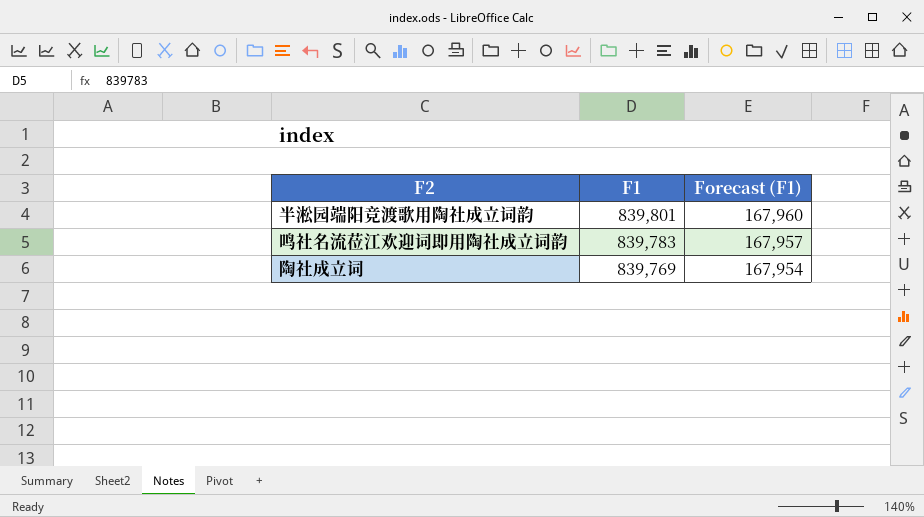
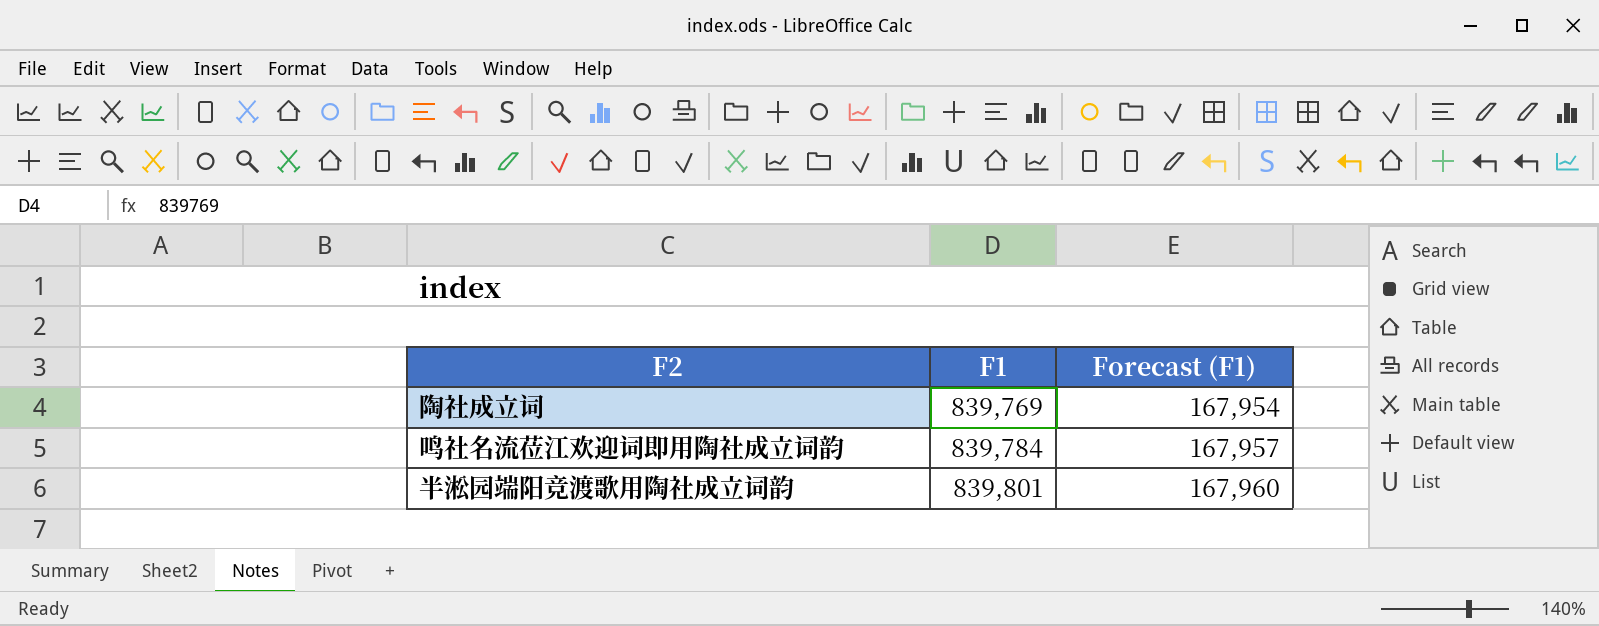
row order: F1 descending -> F1 ascending
鸣社名流莅江欢迎词即用陶社成立词韵 | F1: 839,783 -> 839,784

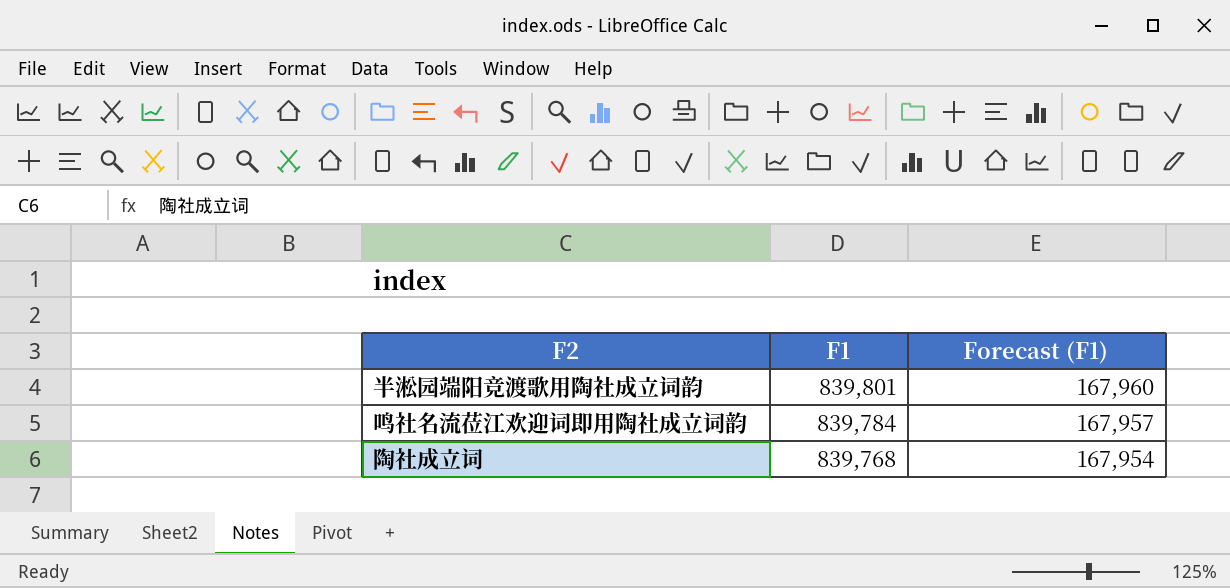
row order: F1 ascending -> F1 descending
陶社成立词 | F1: 839,769 -> 839,768

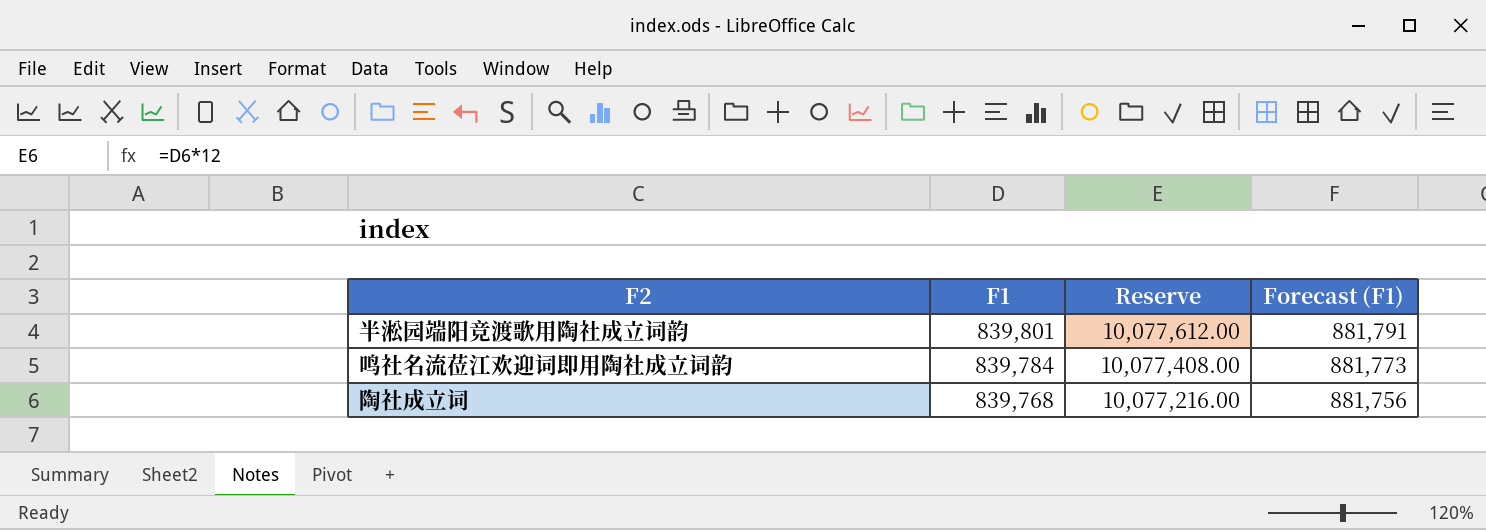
column Reserve | formula: none -> [F1] * 12
column Forecast (F1) | formula: [F1] * 0.2 -> [F1] * 1.05

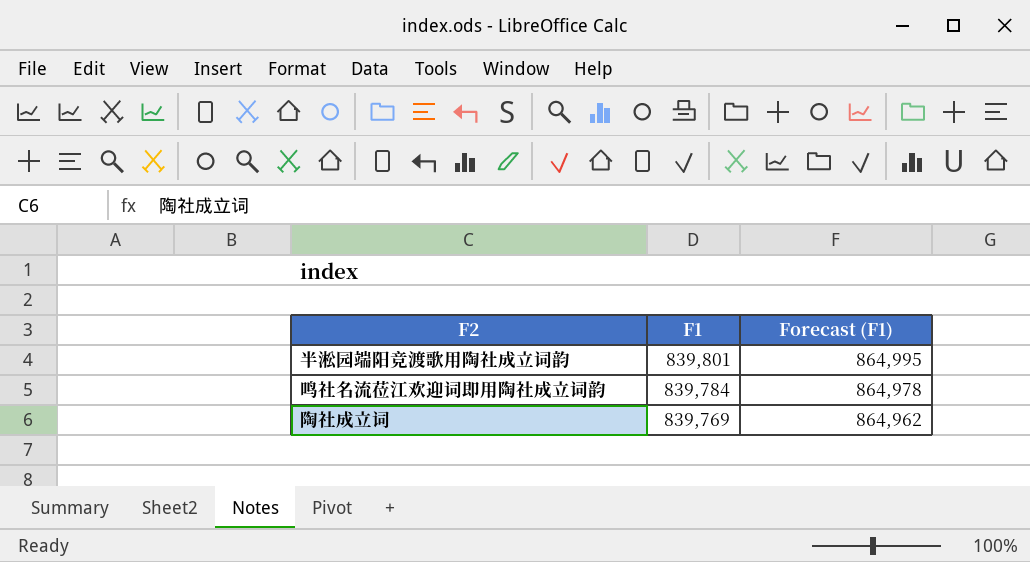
column Reserve | formula: [F1] * 12 -> none
column Forecast (F1) | formula: [F1] * 1.05 -> [F1] * 1.03
陶社成立词 | F1: 839,768 -> 839,769

